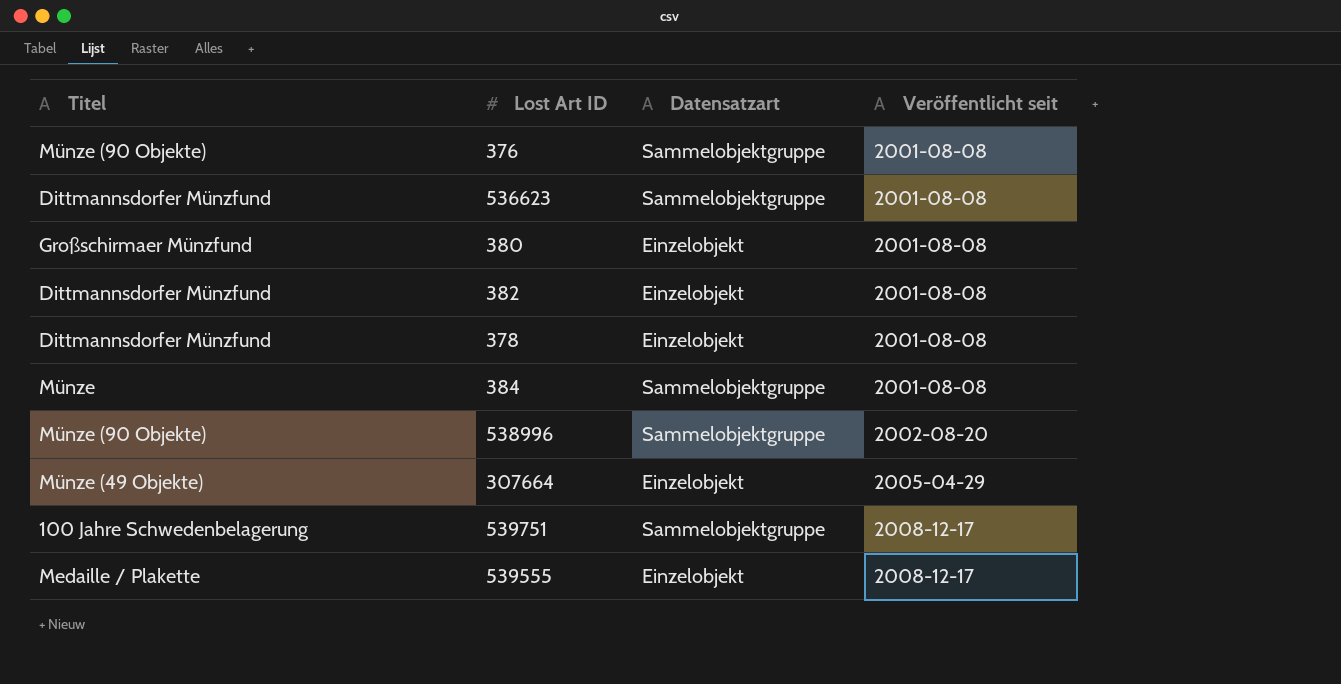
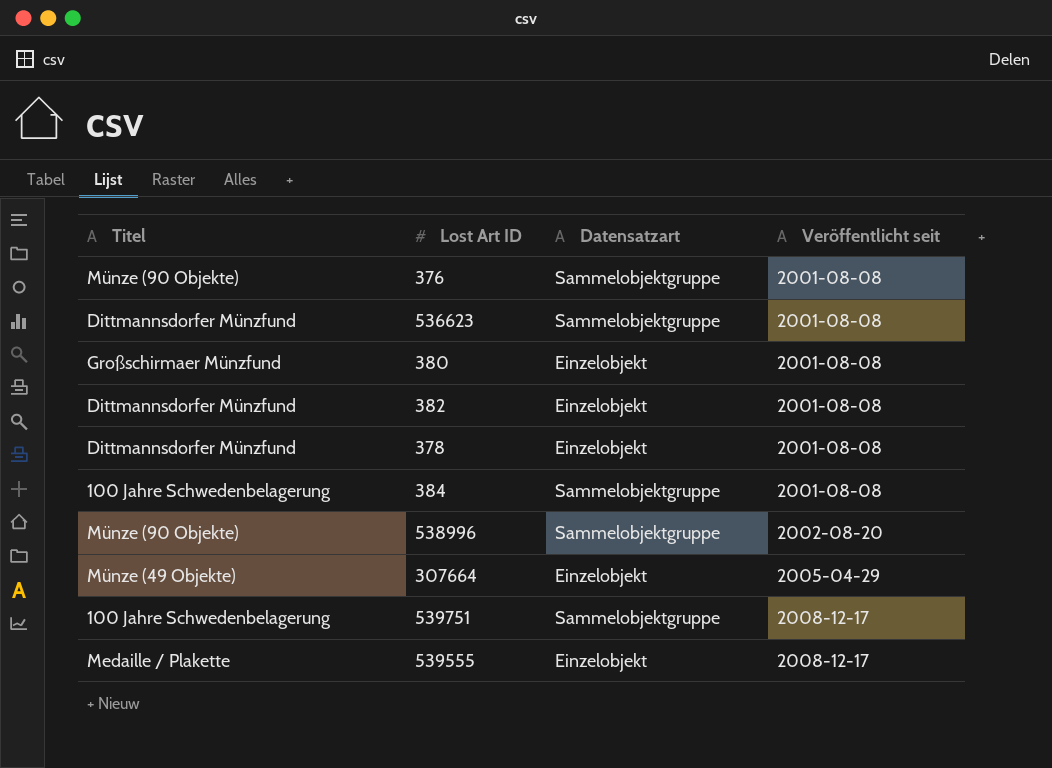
384 | Titel: Münze -> 100 Jahre Schwedenbelagerung

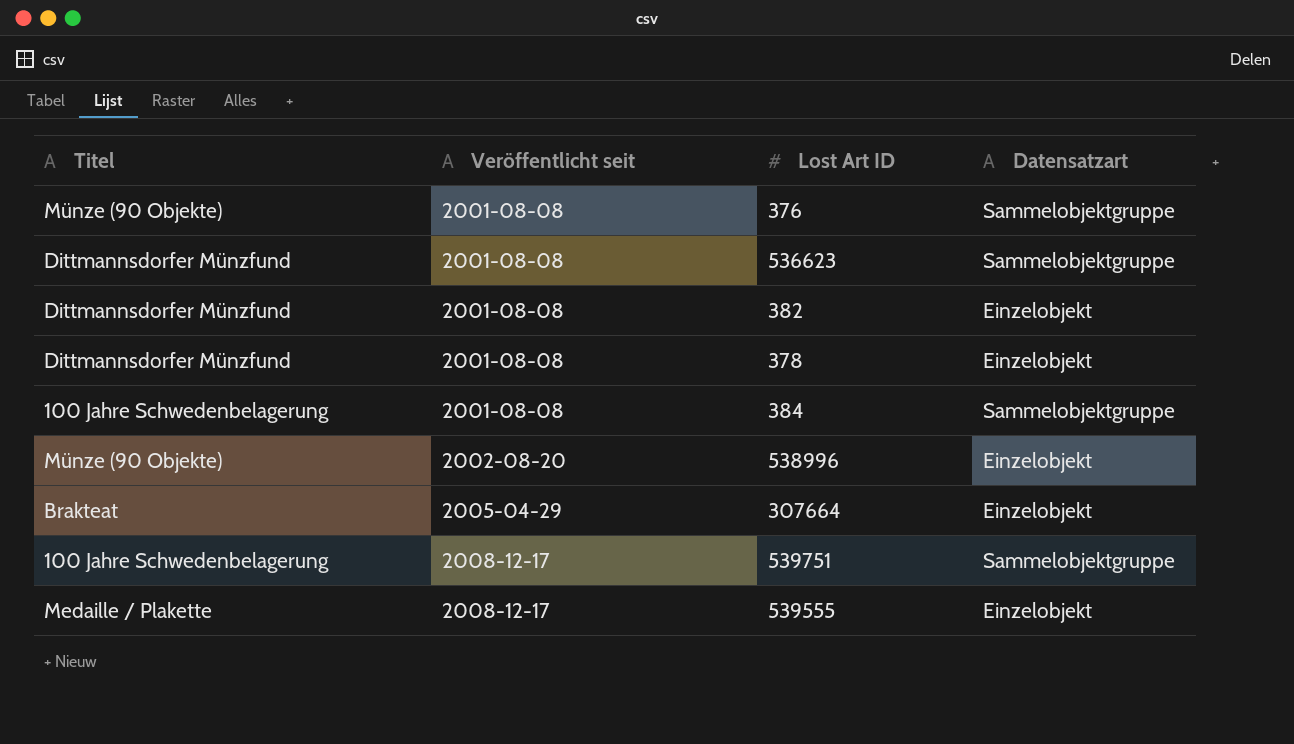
column Veröffentlicht seit | position: 4 -> 2
row 380: Großschirmaer Münzfund | Einzelobjekt | 2001-08-08 -> none
538996 | Datensatzart: Sammelobjektgruppe -> Einzelobjekt
307664 | Titel: Münze (49 Objekte) -> Brakteat

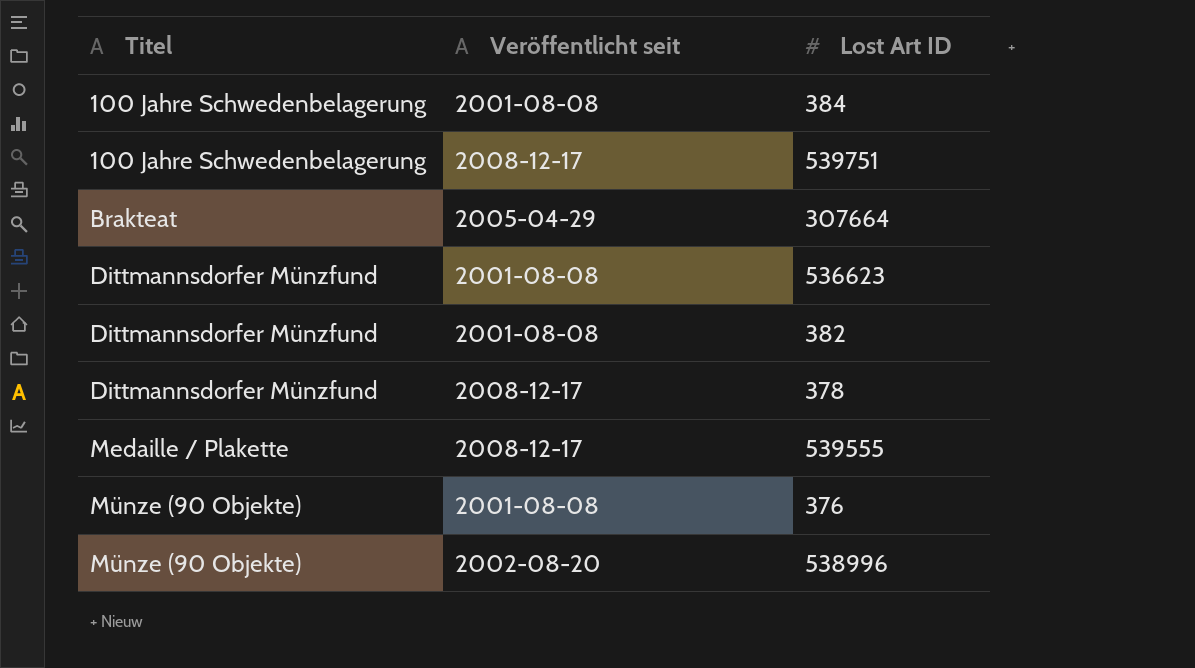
row order: Veröffentlicht seit ascending -> Titel ascending
column Datensatzart | position: 4 -> none
378 | Veröffentlicht seit: 2001-08-08 -> 2008-12-17

